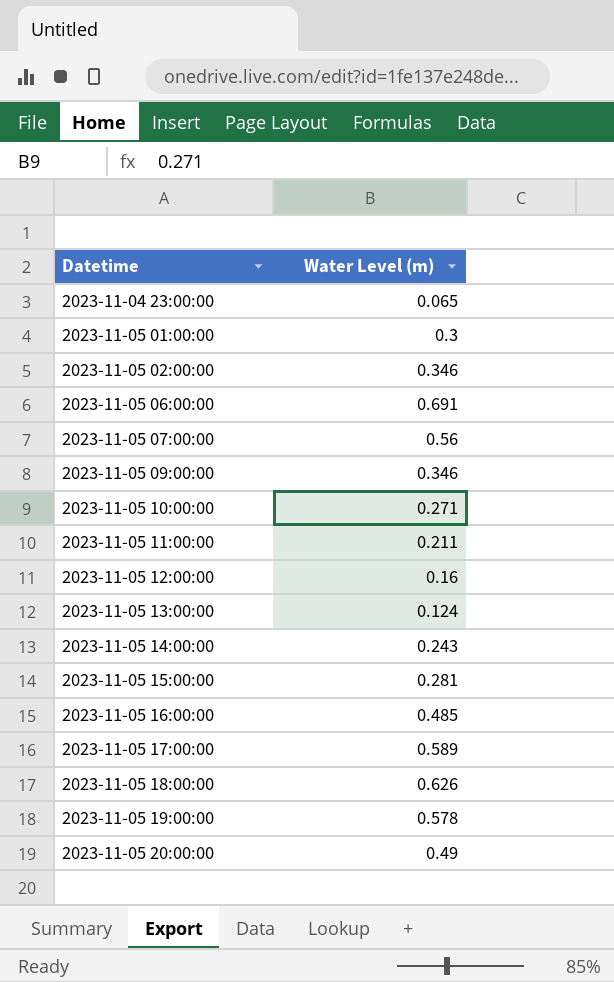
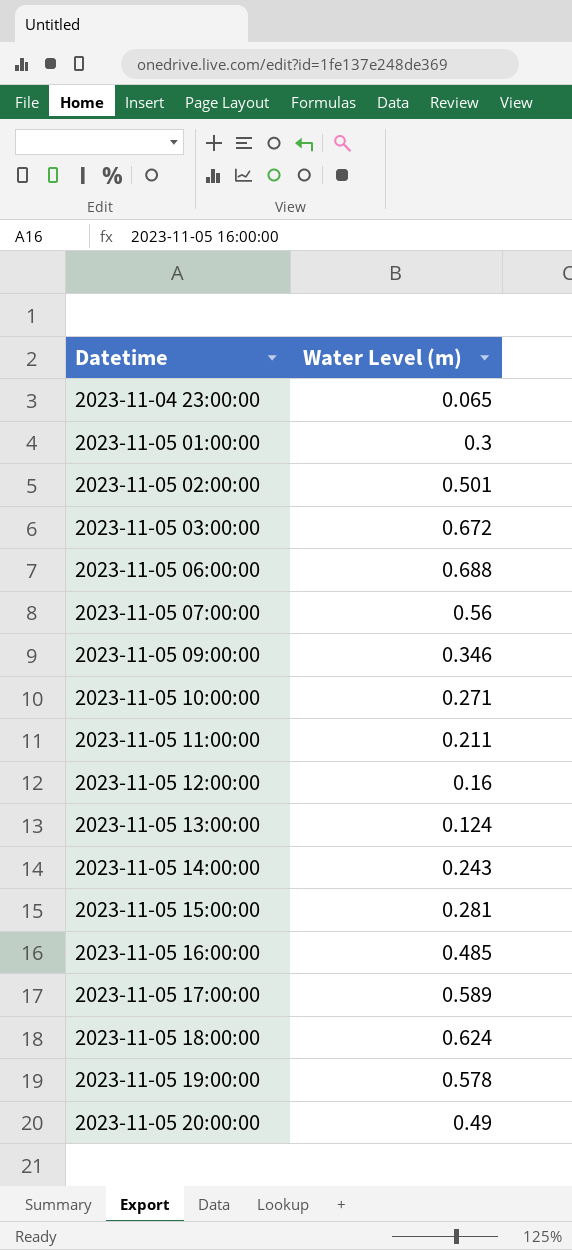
2023-11-05 02:00:00 | Water Level (m): 0.346 -> 0.501
row 2023-11-05 03:00:00: none -> 0.672
2023-11-05 06:00:00 | Water Level (m): 0.691 -> 0.688
2023-11-05 18:00:00 | Water Level (m): 0.626 -> 0.624

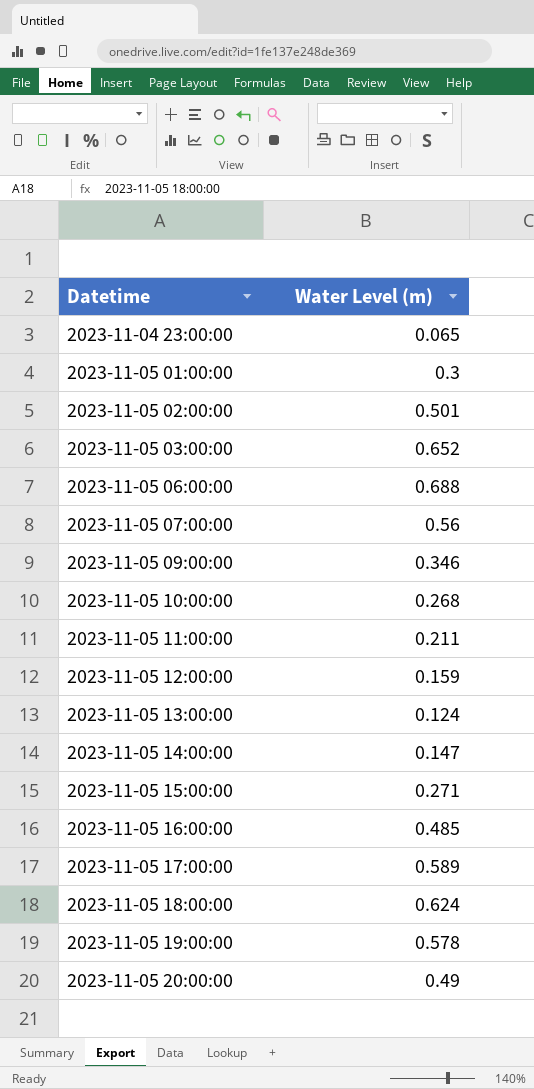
2023-11-05 03:00:00 | Water Level (m): 0.672 -> 0.652
2023-11-05 10:00:00 | Water Level (m): 0.271 -> 0.268
2023-11-05 12:00:00 | Water Level (m): 0.16 -> 0.159
2023-11-05 14:00:00 | Water Level (m): 0.243 -> 0.147
2023-11-05 15:00:00 | Water Level (m): 0.281 -> 0.271

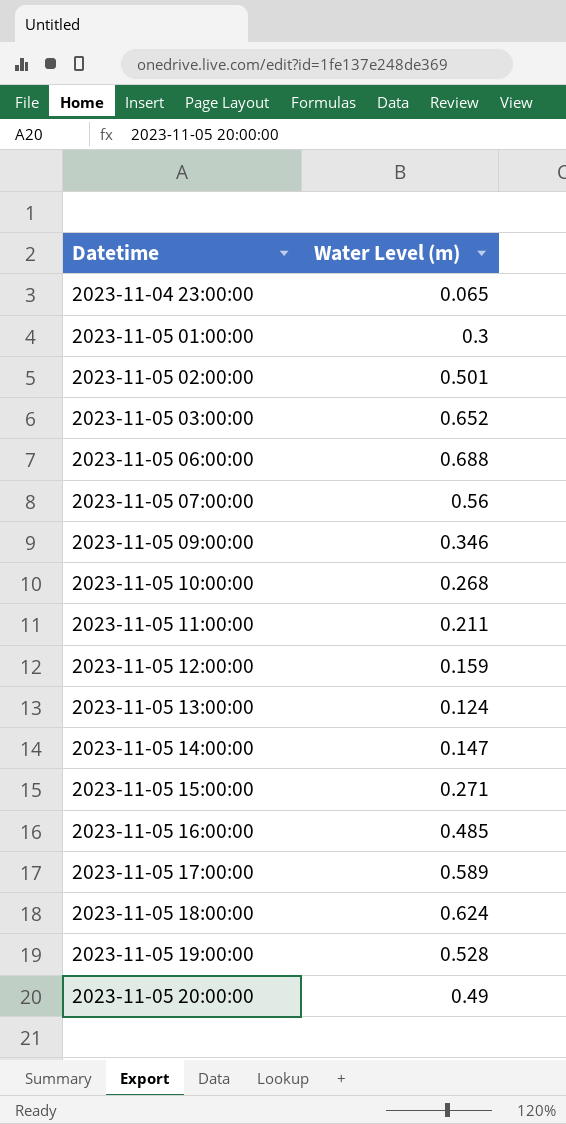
2023-11-05 19:00:00 | Water Level (m): 0.578 -> 0.528

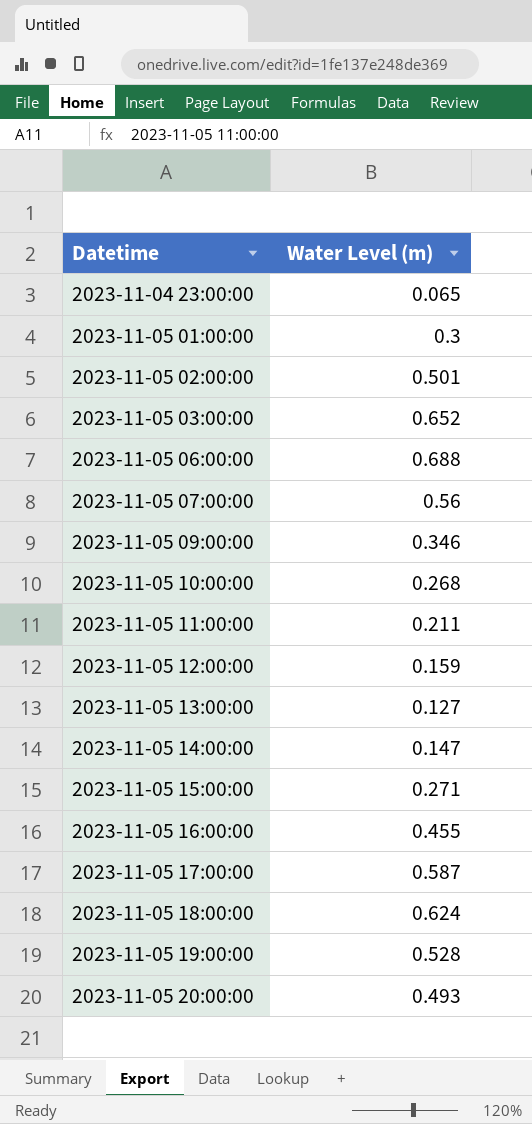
2023-11-05 13:00:00 | Water Level (m): 0.124 -> 0.127
2023-11-05 16:00:00 | Water Level (m): 0.485 -> 0.455
2023-11-05 17:00:00 | Water Level (m): 0.589 -> 0.587
2023-11-05 20:00:00 | Water Level (m): 0.49 -> 0.493

